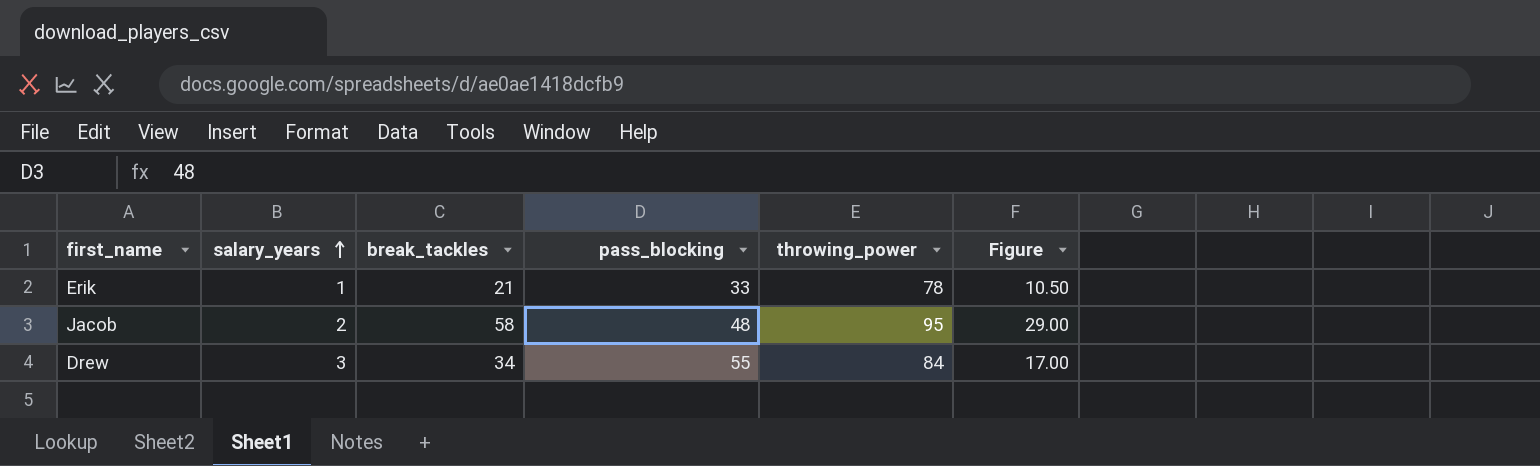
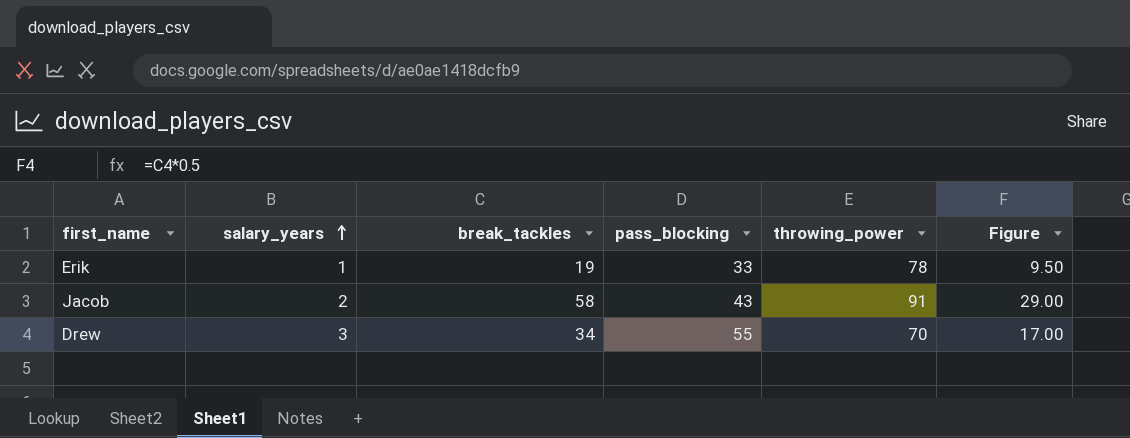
Erik | break_tackles: 21 -> 19
Erik | Figure: 10.50 -> 9.50
Jacob | pass_blocking: 48 -> 43
Jacob | throwing_power: 95 -> 91
Drew | throwing_power: 84 -> 70

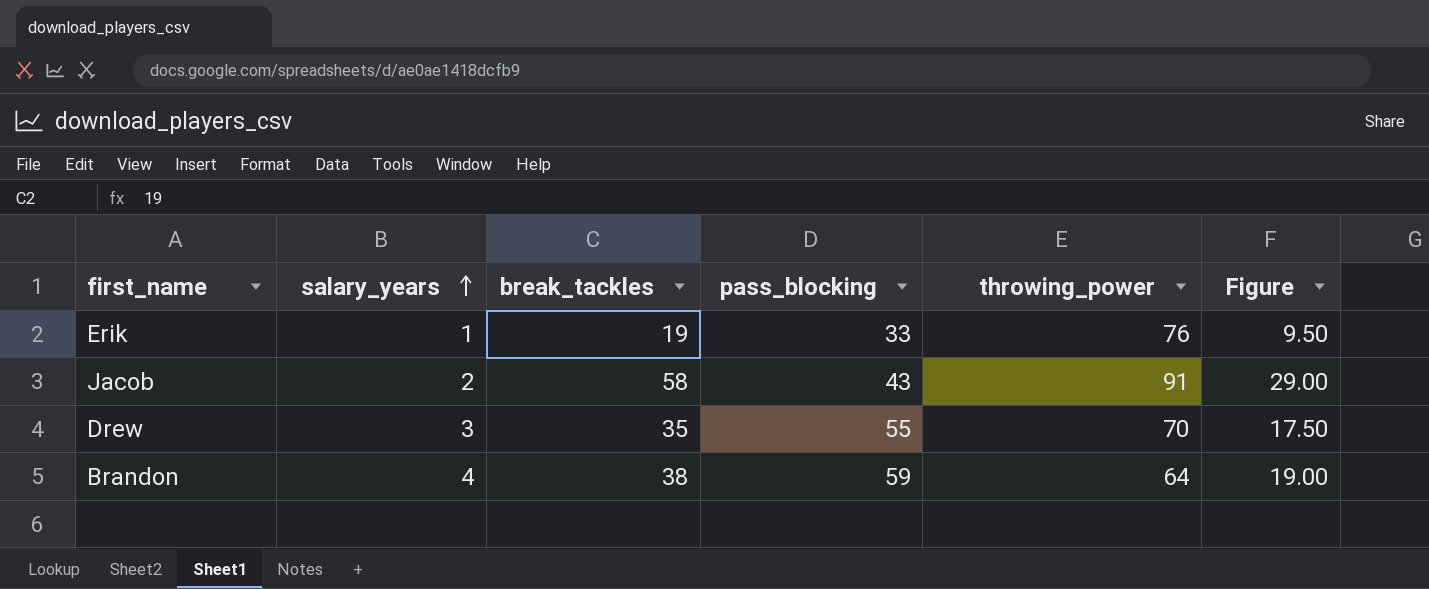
Erik | throwing_power: 78 -> 76
Drew | break_tackles: 34 -> 35
Drew | Figure: 17.00 -> 17.50
row Brandon: none -> 4 | 38 | 59 | 64 | 19.00

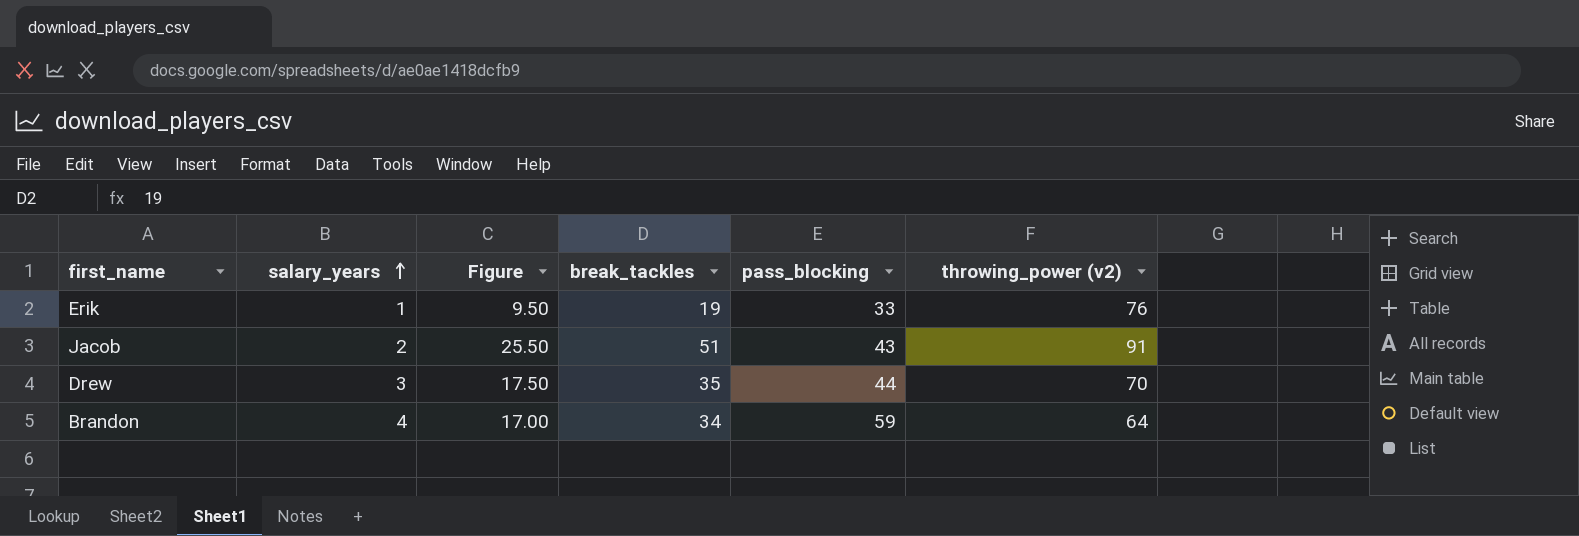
column Figure | position: 6 -> 3
column name: throwing_power -> throwing_power (v2)
Jacob | Figure: 29.00 -> 25.50
Jacob | break_tackles: 58 -> 51
Drew | pass_blocking: 55 -> 44
Brandon | Figure: 19.00 -> 17.00
Brandon | break_tackles: 38 -> 34

